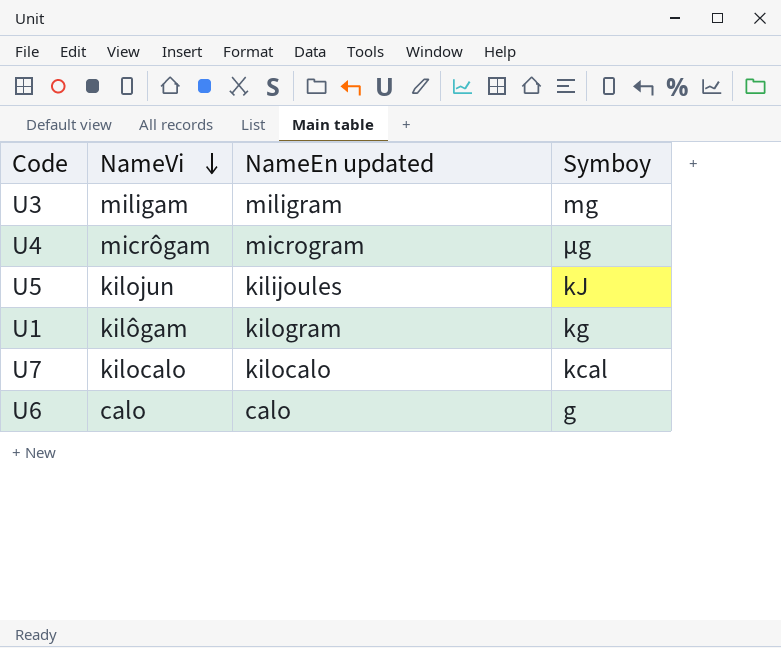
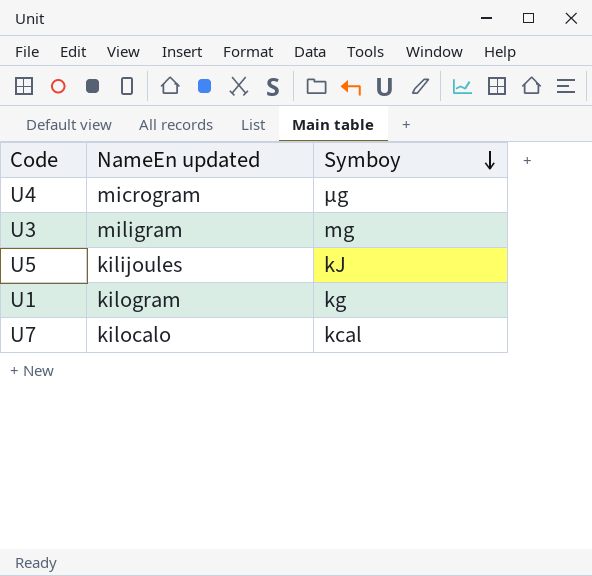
row order: NameVi descending -> Symboy descending
column NameVi | position: 2 -> none
row U6: calo | calo | g -> none

